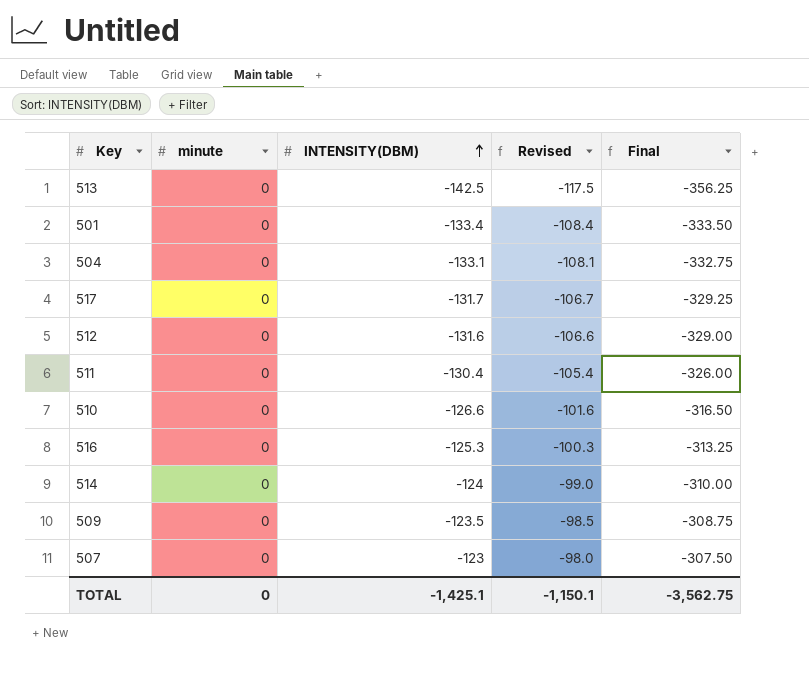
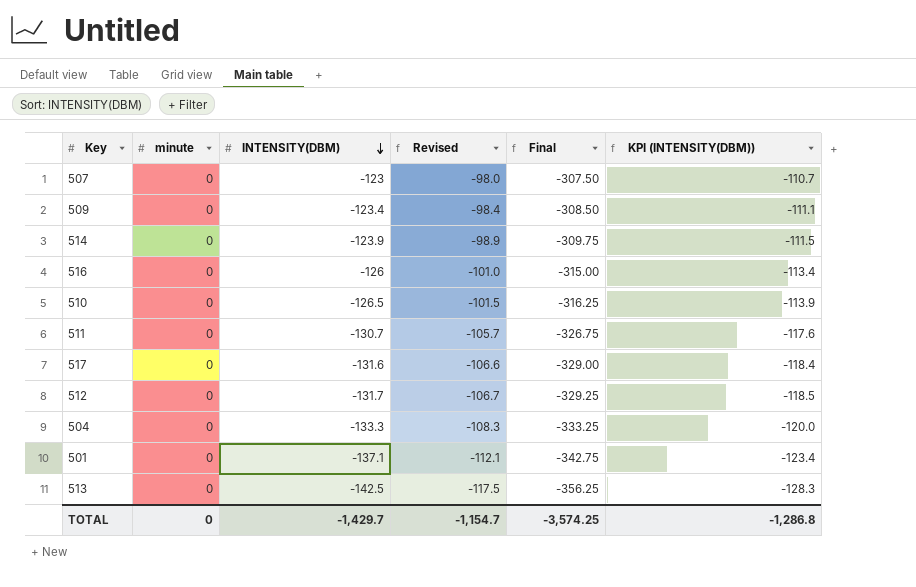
row order: INTENSITY(DBM) ascending -> INTENSITY(DBM) descending
column KPI (INTENSITY(DBM)) | formula: none -> [INTENSITY(DBM)] * 0.9
509 | INTENSITY(DBM): -123.5 -> -123.4
509 | Revised: -98.5 -> -98.4
509 | Final: -308.75 -> -308.50
514 | INTENSITY(DBM): -124 -> -123.9
514 | Revised: -99.0 -> -98.9
514 | Final: -310.00 -> -309.75
516 | INTENSITY(DBM): -125.3 -> -126
516 | Revised: -100.3 -> -101.0
516 | Final: -313.25 -> -315.00
510 | INTENSITY(DBM): -126.6 -> -126.5
510 | Revised: -101.6 -> -101.5
510 | Final: -316.50 -> -316.25
511 | INTENSITY(DBM): -130.4 -> -130.7
511 | Revised: -105.4 -> -105.7
511 | Final: -326.00 -> -326.75
517 | INTENSITY(DBM): -131.7 -> -131.6
517 | Revised: -106.7 -> -106.6
517 | Final: -329.25 -> -329.00
512 | INTENSITY(DBM): -131.6 -> -131.7
512 | Revised: -106.6 -> -106.7
512 | Final: -329.00 -> -329.25
504 | INTENSITY(DBM): -133.1 -> -133.3
504 | Revised: -108.1 -> -108.3
504 | Final: -332.75 -> -333.25
501 | INTENSITY(DBM): -133.4 -> -137.1
501 | Revised: -108.4 -> -112.1
501 | Final: -333.50 -> -342.75
TOTAL | INTENSITY(DBM): -1,425.1 -> -1,429.7
TOTAL | Revised: -1,150.1 -> -1,154.7
TOTAL | Final: -3,562.75 -> -3,574.25

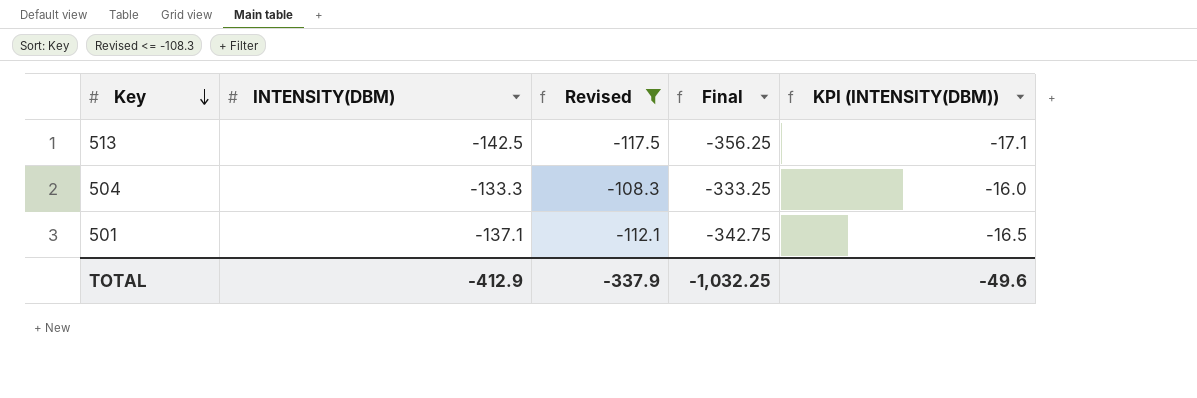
filter: none -> Revised <= -108.3
row order: INTENSITY(DBM) descending -> Key descending
column minute | position: 2 -> none
column KPI (INTENSITY(DBM)) | formula: [INTENSITY(DBM)] * 0.9 -> [INTENSITY(DBM)] * 0.12
TOTAL | INTENSITY(DBM): -1,429.7 -> -412.9
TOTAL | Revised: -1,154.7 -> -337.9
TOTAL | Final: -3,574.25 -> -1,032.25
TOTAL | KPI (INTENSITY(DBM)): -1,286.8 -> -49.6

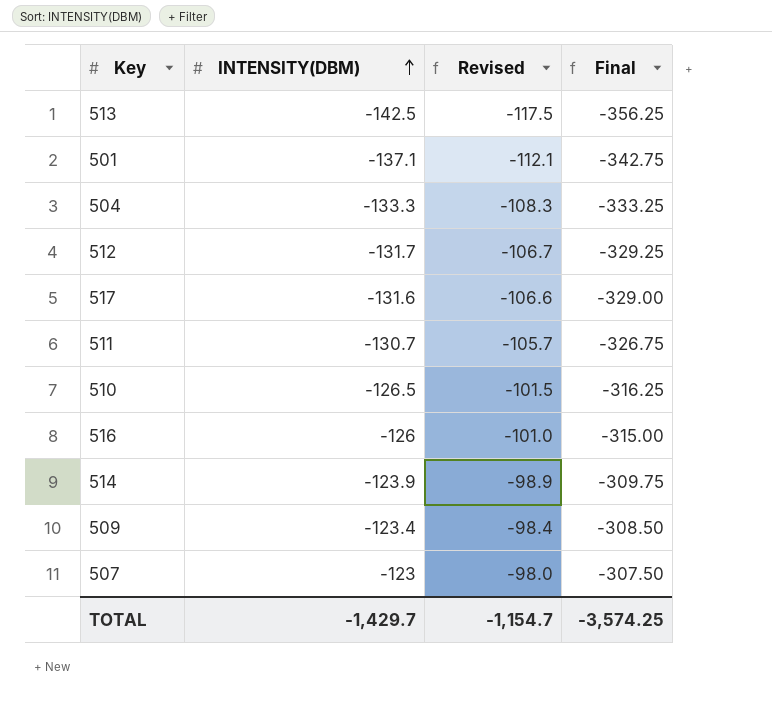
filter: Revised <= -108.3 -> none
row order: Key descending -> INTENSITY(DBM) ascending
column KPI (INTENSITY(DBM)) | formula: [INTENSITY(DBM)] * 0.12 -> none
TOTAL | INTENSITY(DBM): -412.9 -> -1,429.7
TOTAL | Revised: -337.9 -> -1,154.7
TOTAL | Final: -1,032.25 -> -3,574.25

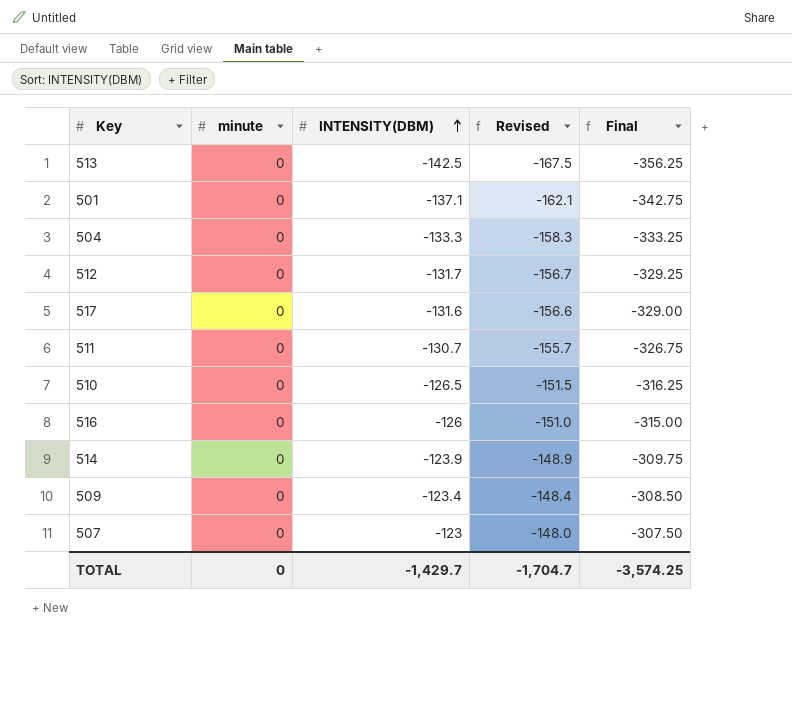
column minute | position: none -> 2
column Revised | formula: [INTENSITY(DBM)] + 25 -> [INTENSITY(DBM)] - 25
TOTAL | Revised: -1,154.7 -> -1,704.7

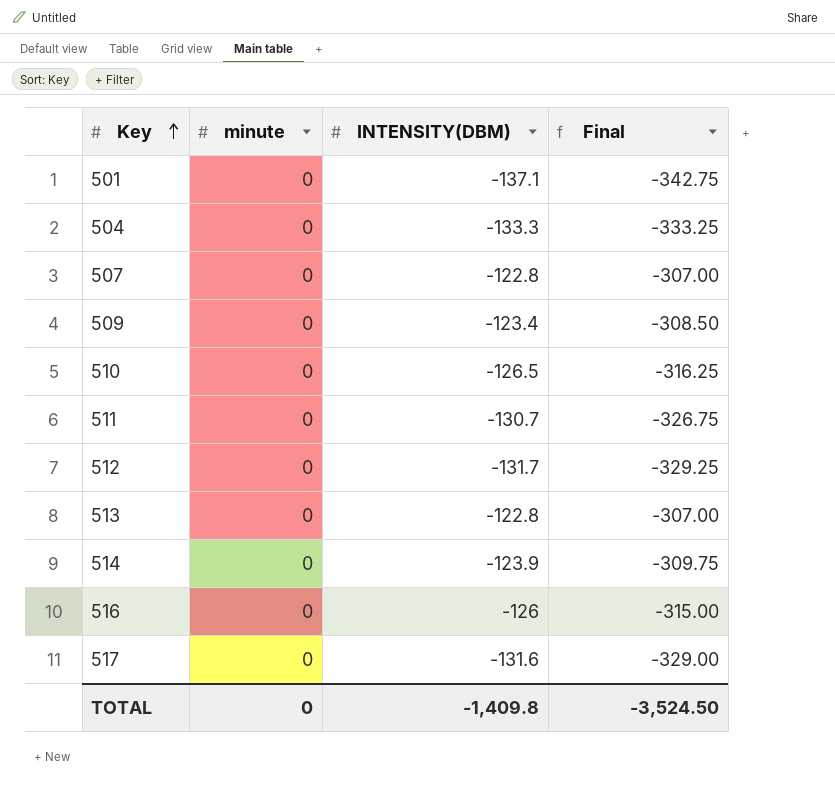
row order: INTENSITY(DBM) ascending -> Key ascending
column Revised | formula: [INTENSITY(DBM)] - 25 -> none
507 | INTENSITY(DBM): -123 -> -122.8
507 | Final: -307.50 -> -307.00
513 | INTENSITY(DBM): -142.5 -> -122.8
513 | Final: -356.25 -> -307.00
TOTAL | INTENSITY(DBM): -1,429.7 -> -1,409.8
TOTAL | Final: -3,574.25 -> -3,524.50

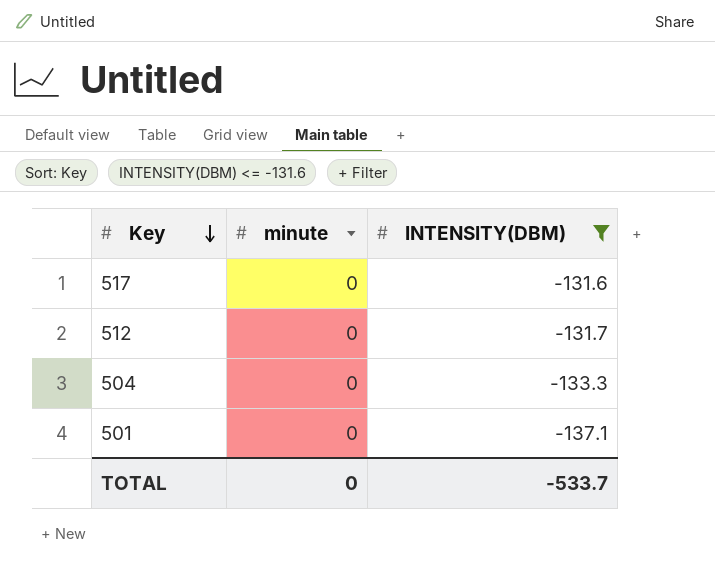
filter: none -> INTENSITY(DBM) <= -131.6
row order: Key ascending -> Key descending
column Final | formula: [INTENSITY(DBM)] * 2.5 -> none
TOTAL | INTENSITY(DBM): -1,409.8 -> -533.7

